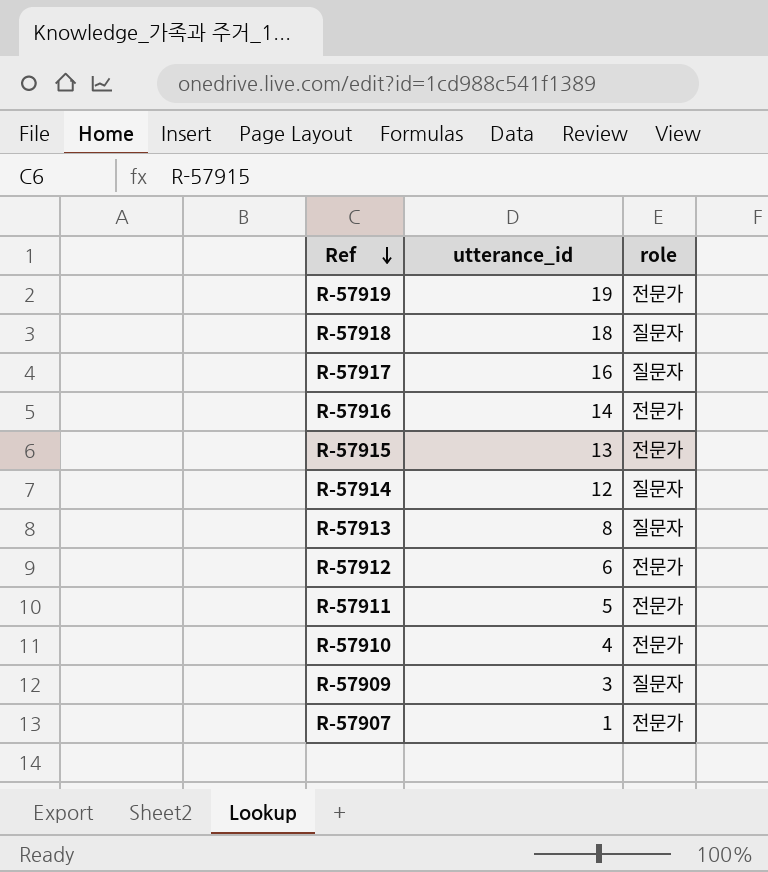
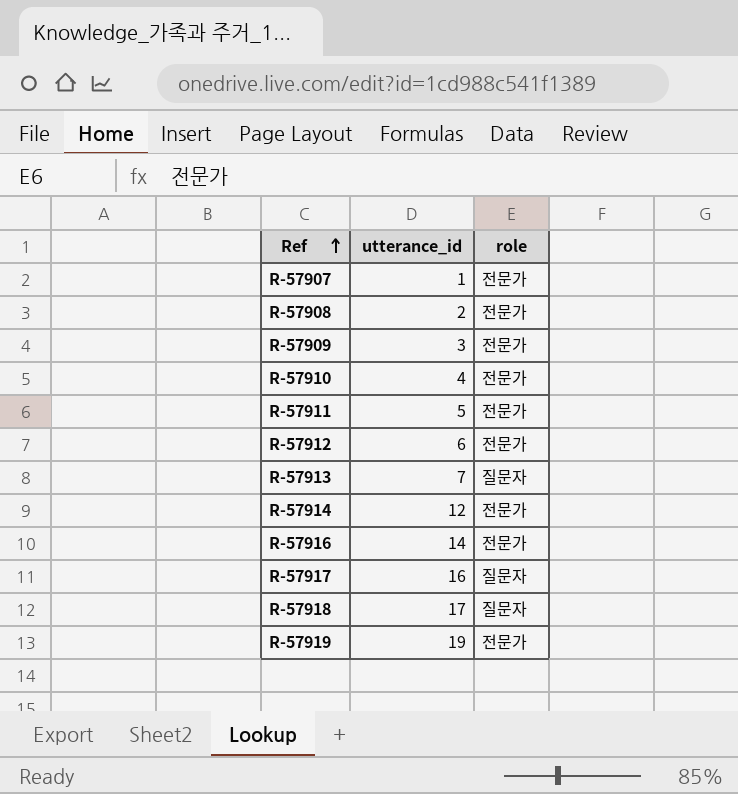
row order: Ref descending -> Ref ascending
row R-57915: 13 | 전문가 -> none
row R-57908: none -> 2 | 전문가
R-57909 | role: 질문자 -> 전문가
R-57913 | utterance_id: 8 -> 7
R-57914 | role: 질문자 -> 전문가
R-57918 | utterance_id: 18 -> 17

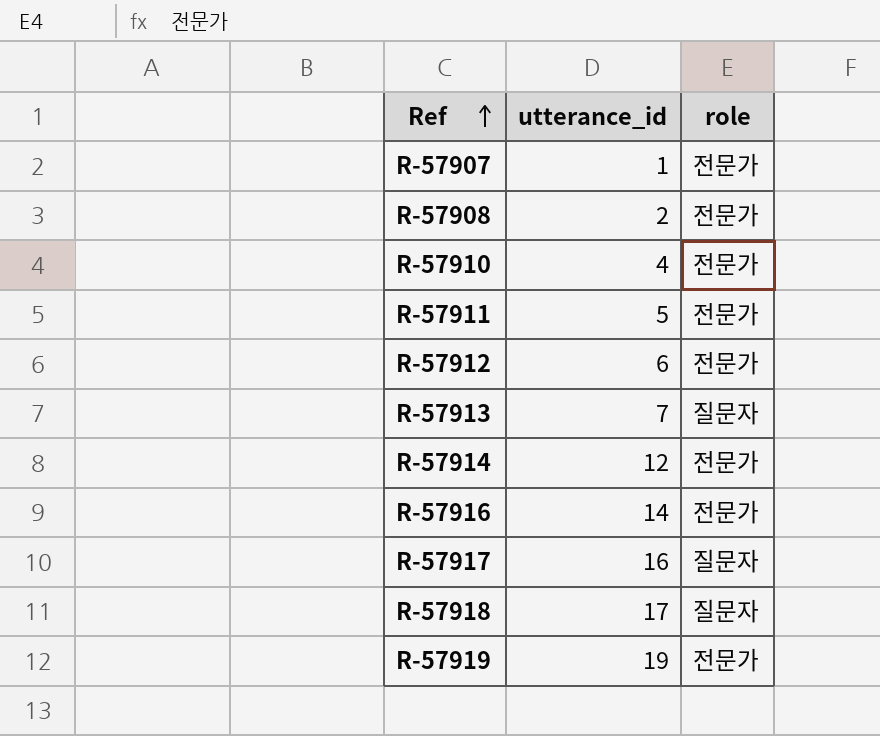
row R-57909: 3 | 전문가 -> none

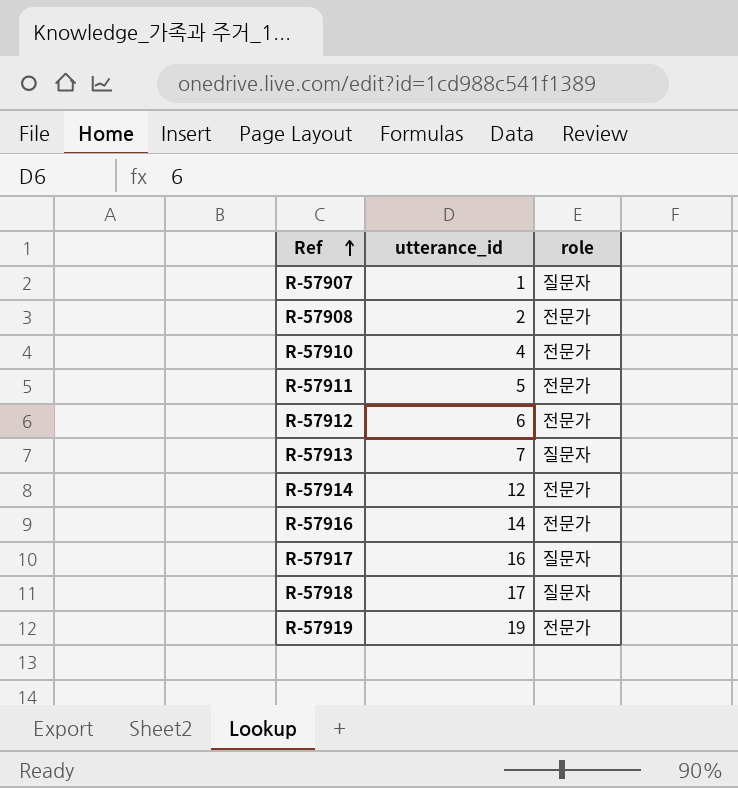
R-57907 | role: 전문가 -> 질문자

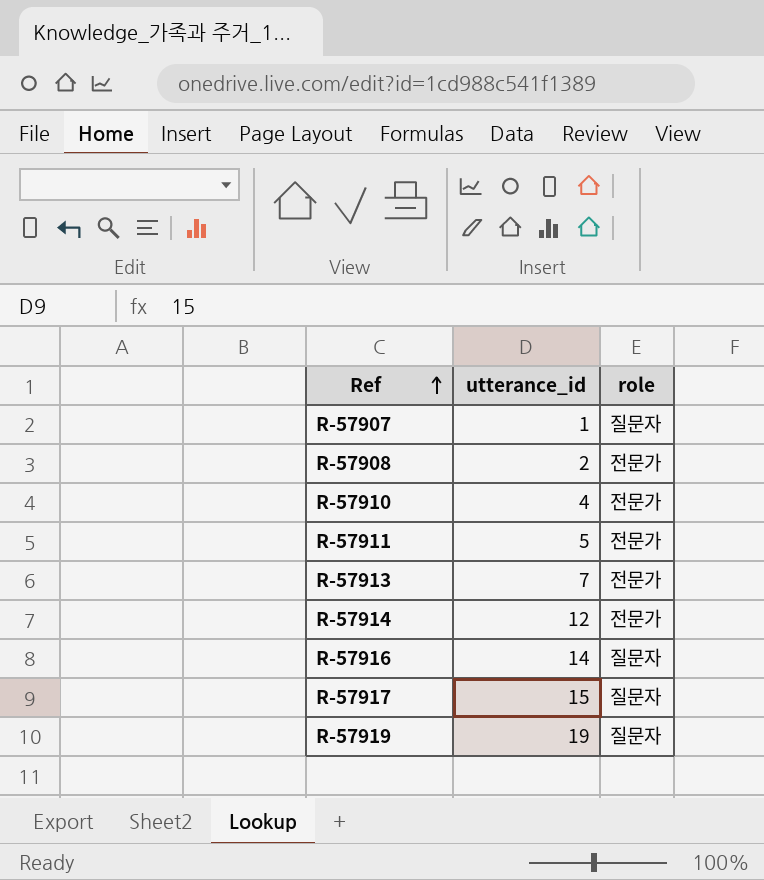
row R-57912: 6 | 전문가 -> none
row R-57918: 17 | 질문자 -> none
R-57913 | role: 질문자 -> 전문가
R-57916 | role: 전문가 -> 질문자
R-57917 | utterance_id: 16 -> 15
R-57919 | role: 전문가 -> 질문자

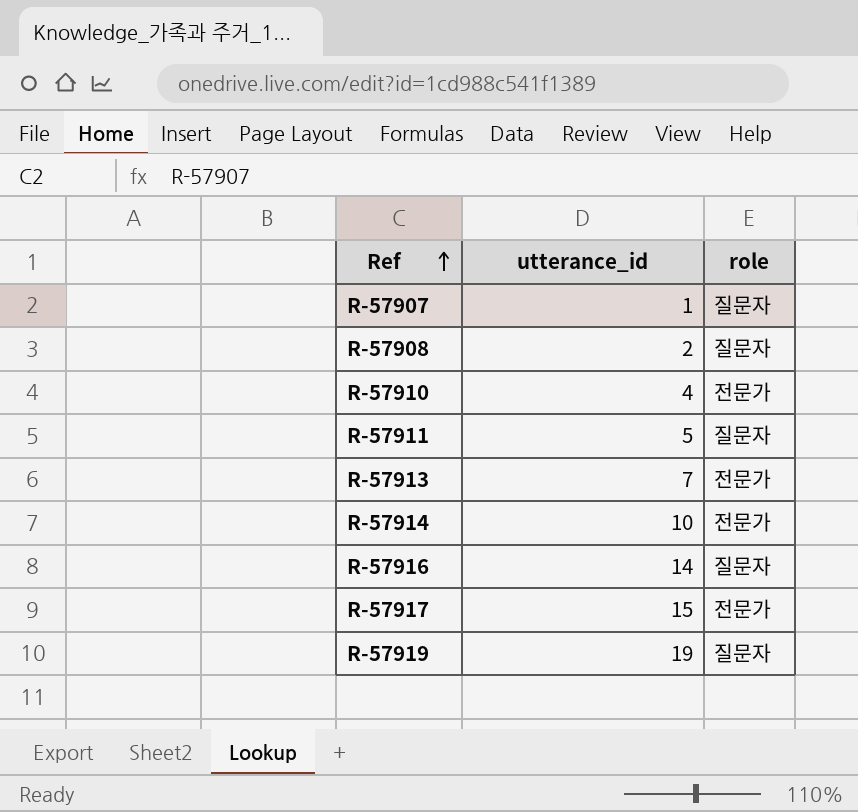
R-57908 | role: 전문가 -> 질문자
R-57911 | role: 전문가 -> 질문자
R-57914 | utterance_id: 12 -> 10
R-57917 | role: 질문자 -> 전문가

